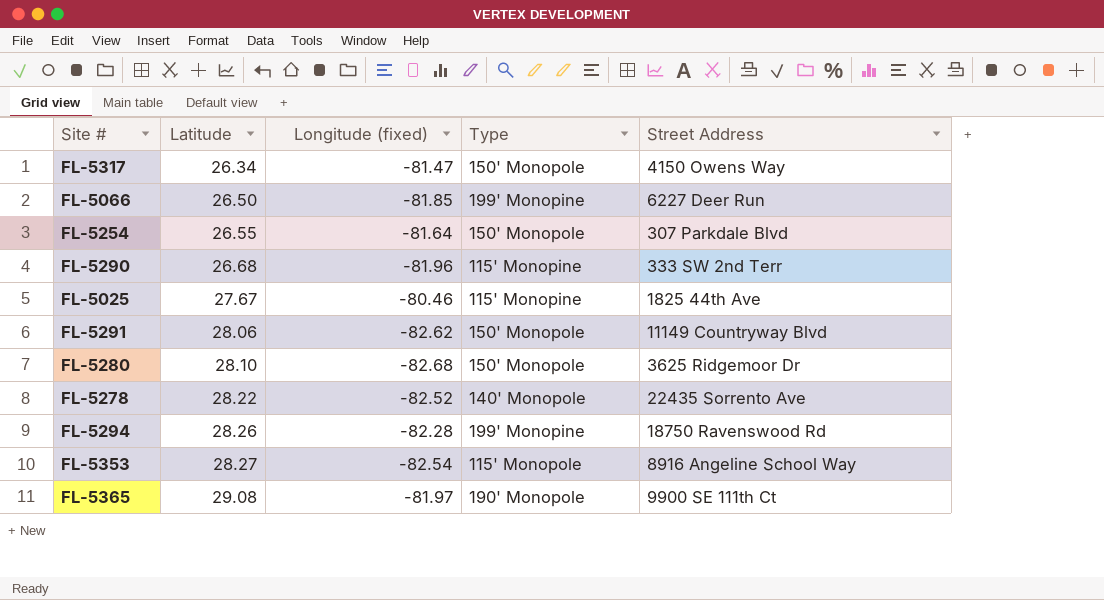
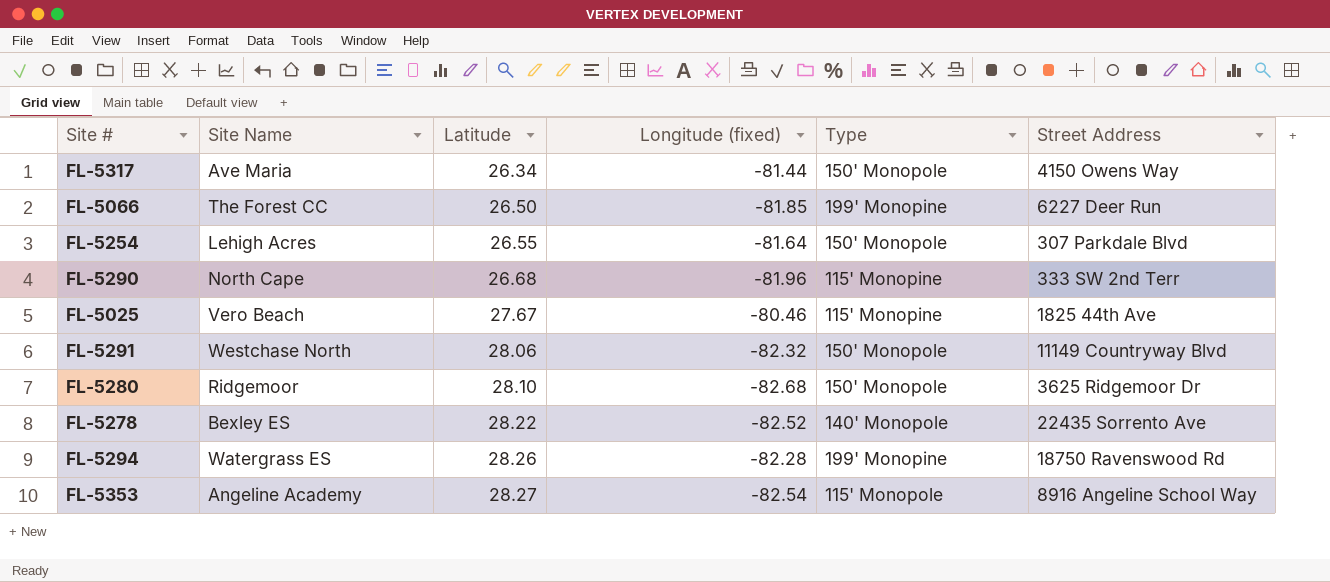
column Site Name | position: none -> 2
row FL-5365: 29.08 | -81.97 | 190' Monopole | 9900 SE 111th Ct -> none
FL-5317 | Longitude (fixed): -81.47 -> -81.44
FL-5291 | Longitude (fixed): -82.62 -> -82.32

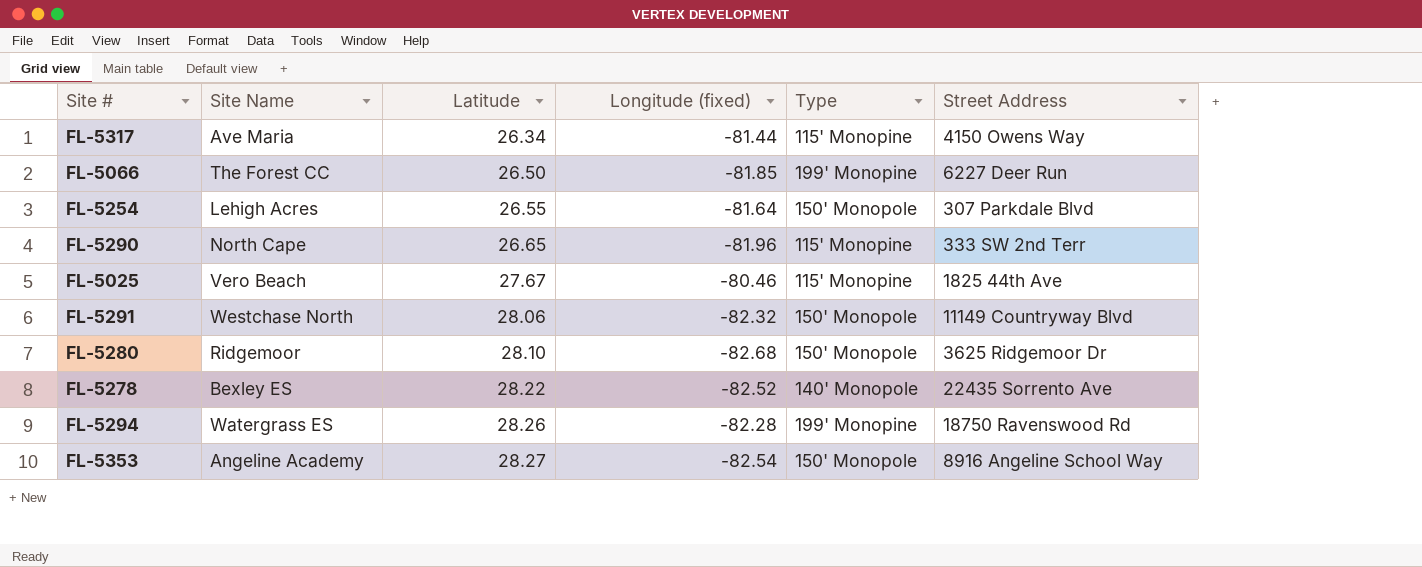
FL-5317 | Type: 150' Monopole -> 115' Monopine
FL-5290 | Latitude: 26.68 -> 26.65
FL-5353 | Type: 115' Monopole -> 150' Monopole

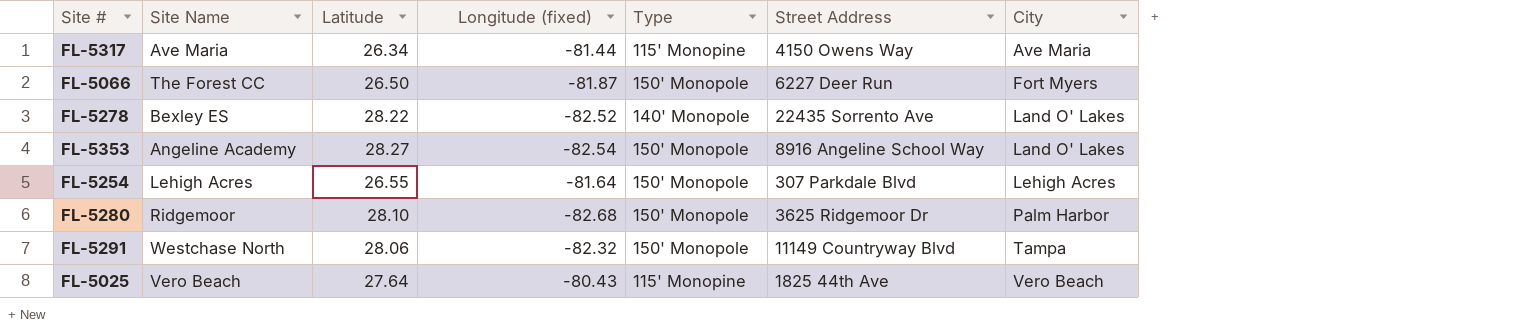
row order: Latitude ascending -> City ascending
column City | position: none -> 7
row FL-5290: North Cape | 26.65 | -81.96 | 115' Monopine | 333 SW 2nd Terr -> none
row FL-5294: Watergrass ES | 28.26 | -82.28 | 199' Monopine | 18750 Ravenswood Rd -> none
FL-5066 | Longitude (fixed): -81.85 -> -81.87
FL-5066 | Type: 199' Monopine -> 150' Monopole
FL-5025 | Latitude: 27.67 -> 27.64
FL-5025 | Longitude (fixed): -80.46 -> -80.43

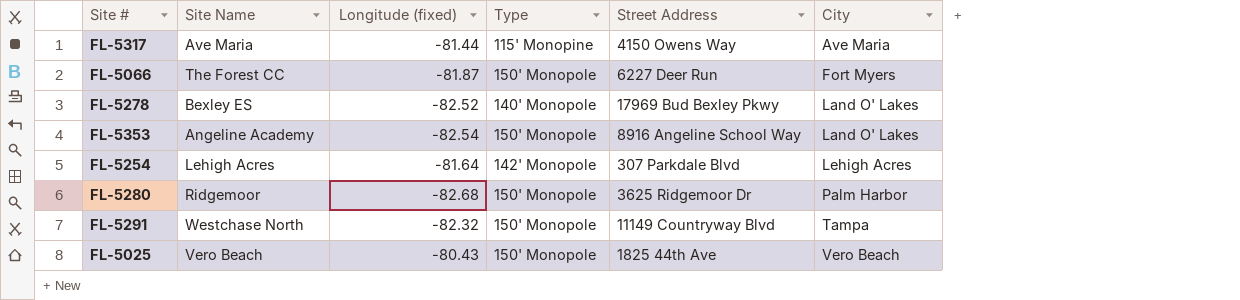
column Latitude | position: 3 -> none
FL-5278 | Street Address: 22435 Sorrento Ave -> 17969 Bud Bexley Pkwy
FL-5254 | Type: 150' Monopole -> 142' Monopole
FL-5025 | Type: 115' Monopine -> 150' Monopole

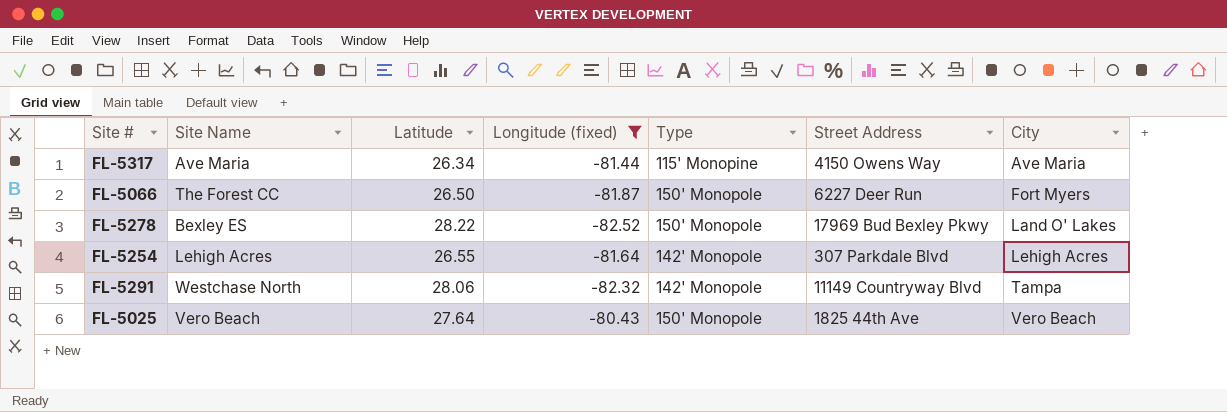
filter: none -> Longitude (fixed) >= -82.52
column Latitude | position: none -> 3
FL-5278 | Type: 140' Monopole -> 150' Monopole
FL-5291 | Type: 150' Monopole -> 142' Monopole

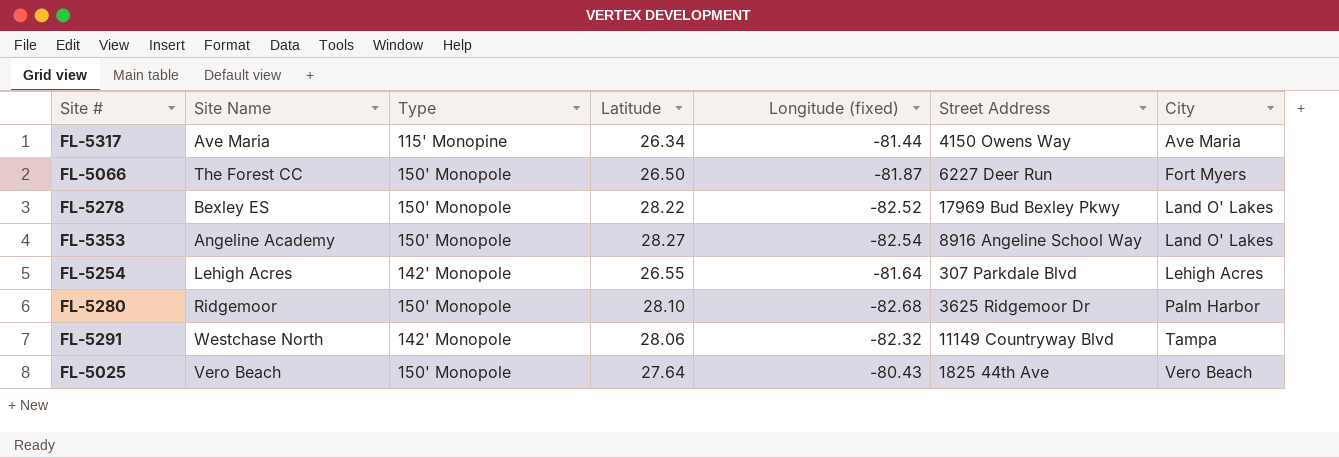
filter: Longitude (fixed) >= -82.52 -> none
column Type | position: 5 -> 3

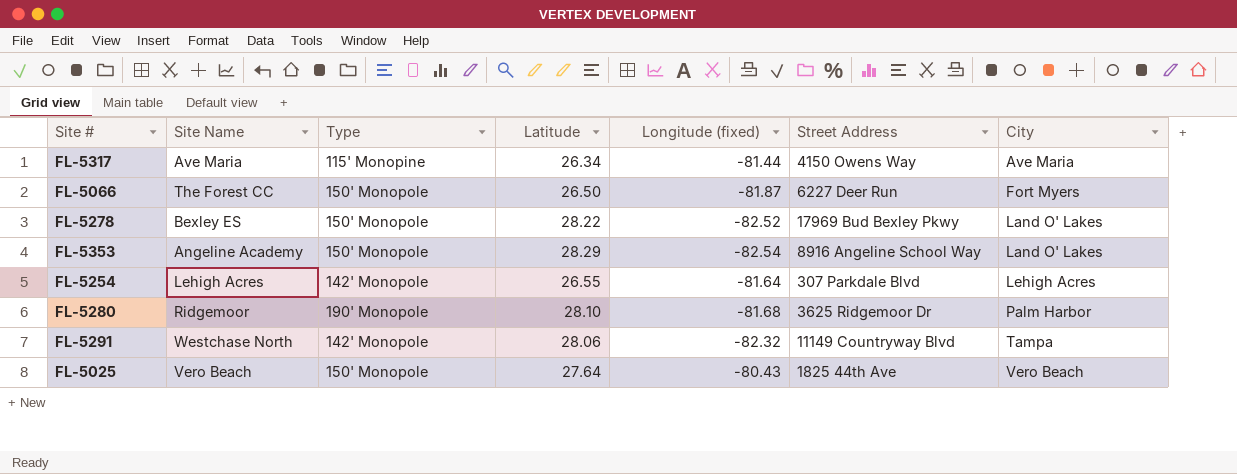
FL-5353 | Latitude: 28.27 -> 28.29
FL-5280 | Type: 150' Monopole -> 190' Monopole
FL-5280 | Longitude (fixed): -82.68 -> -81.68

